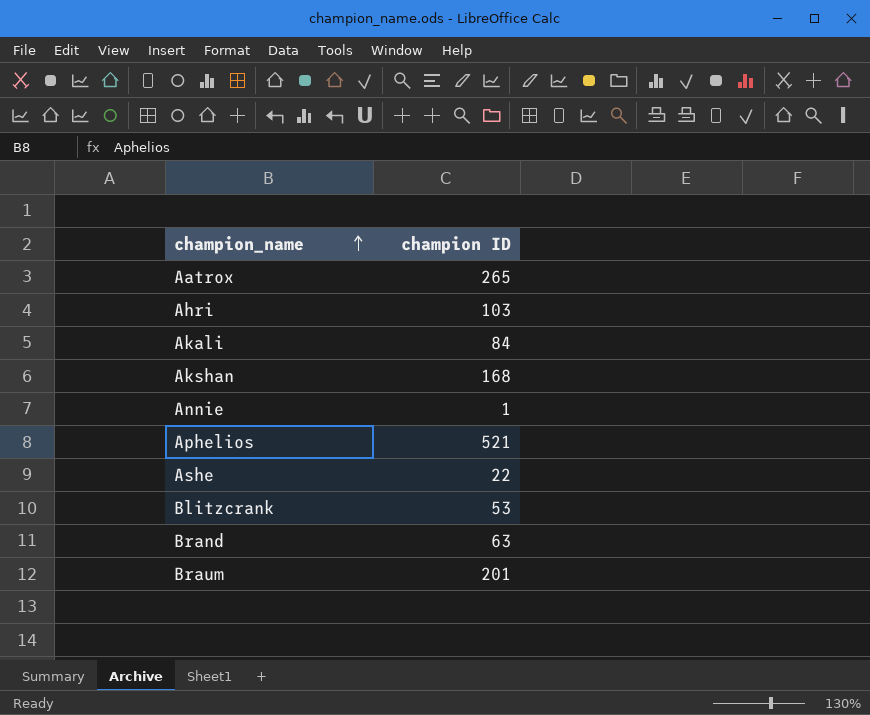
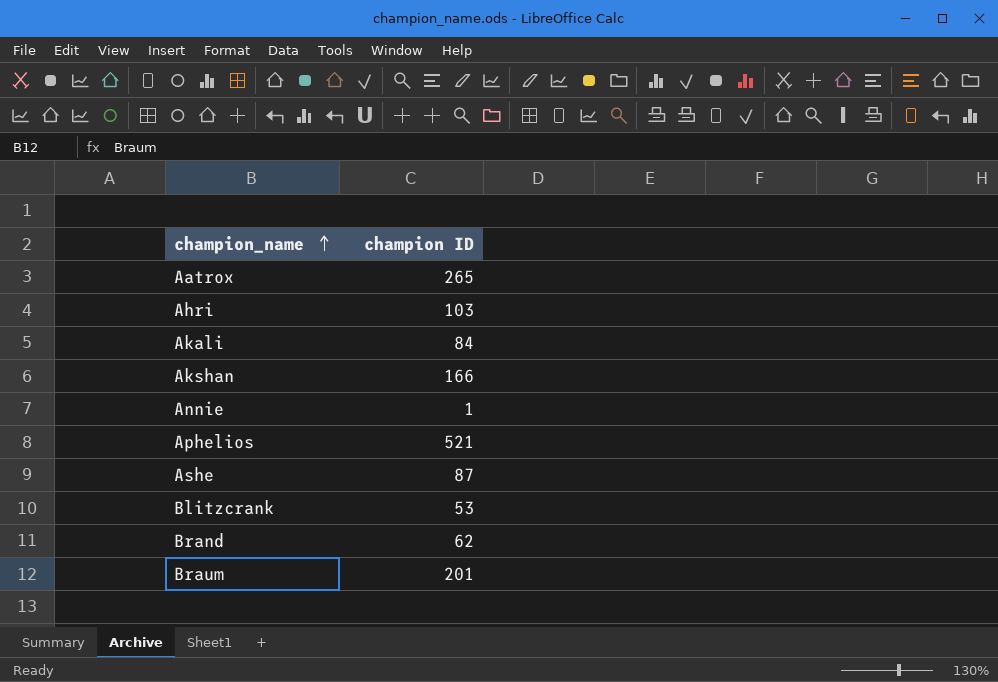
Akshan | champion ID: 168 -> 166
Ashe | champion ID: 22 -> 87
Brand | champion ID: 63 -> 62

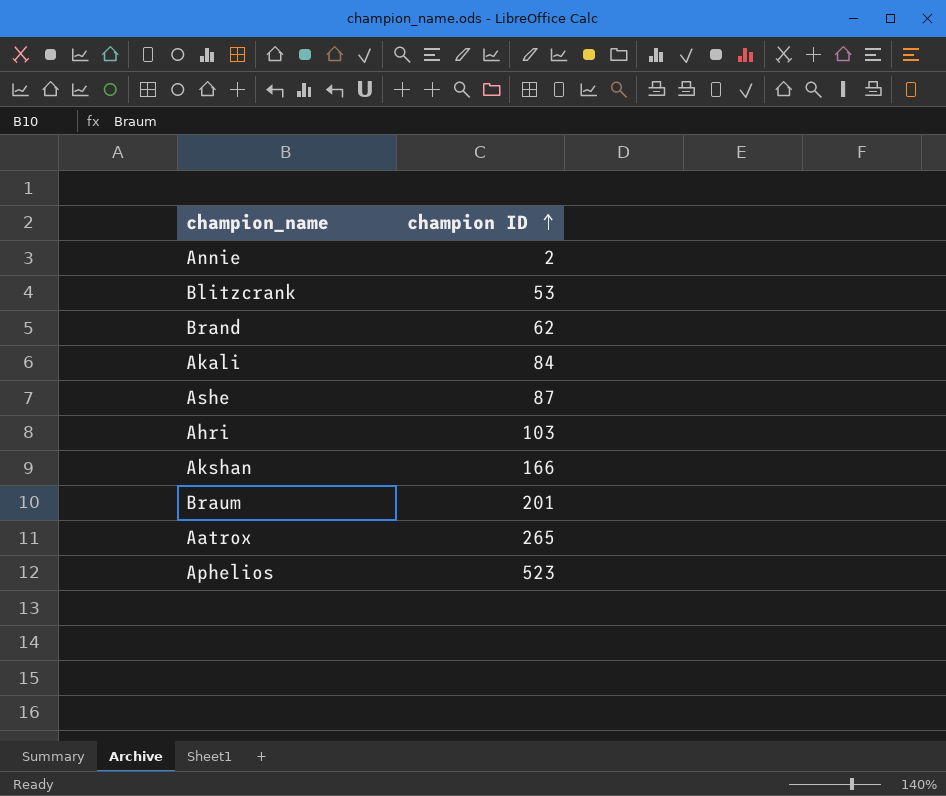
row order: champion_name ascending -> champion ID ascending
Annie | champion ID: 1 -> 2
Aphelios | champion ID: 521 -> 523

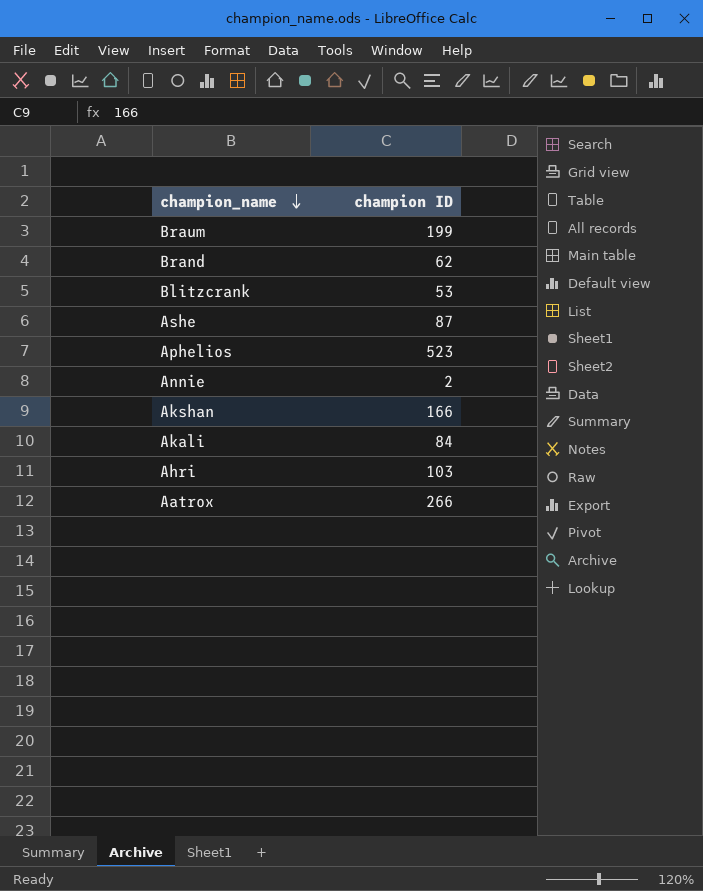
row order: champion ID ascending -> champion_name descending
Braum | champion ID: 201 -> 199
Aatrox | champion ID: 265 -> 266

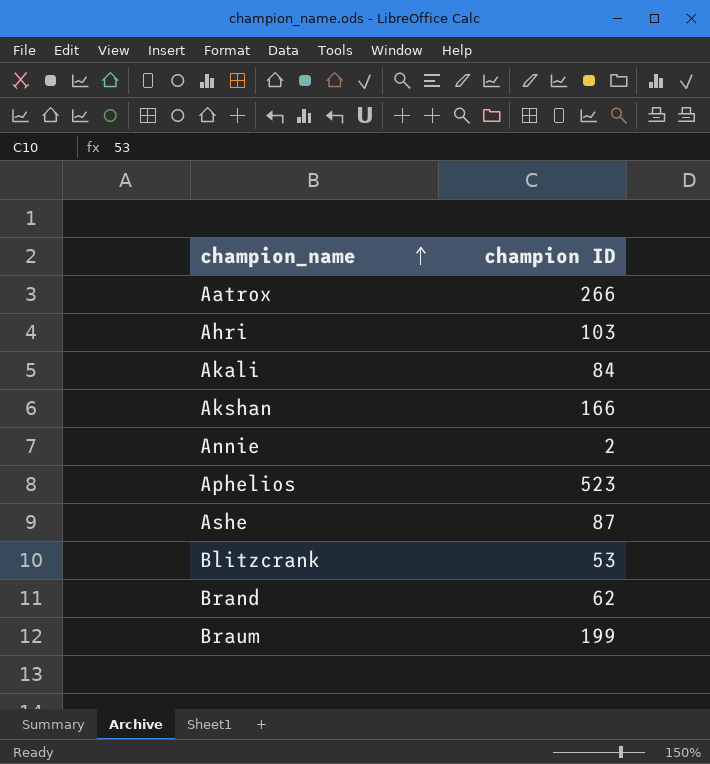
row order: champion_name descending -> champion_name ascending

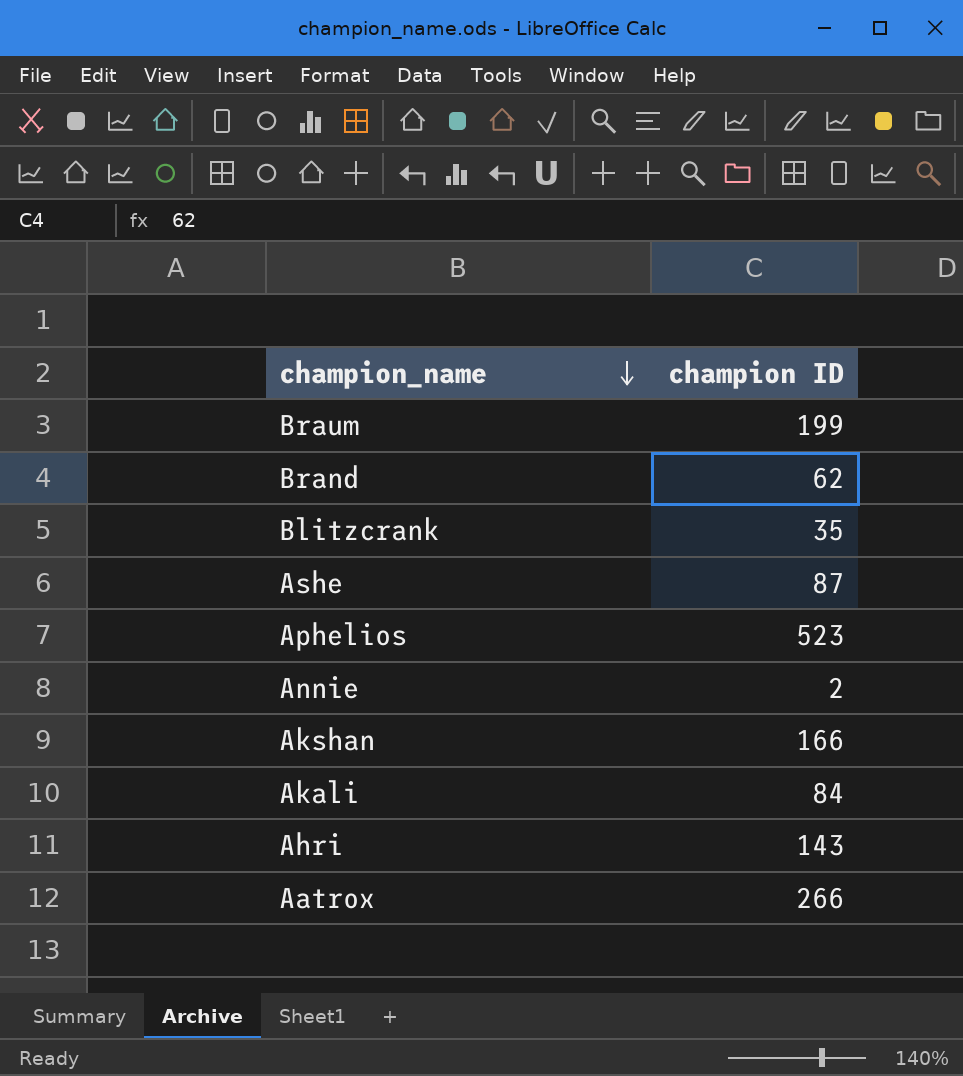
row order: champion_name ascending -> champion_name descending
Blitzcrank | champion ID: 53 -> 35
Ahri | champion ID: 103 -> 143

